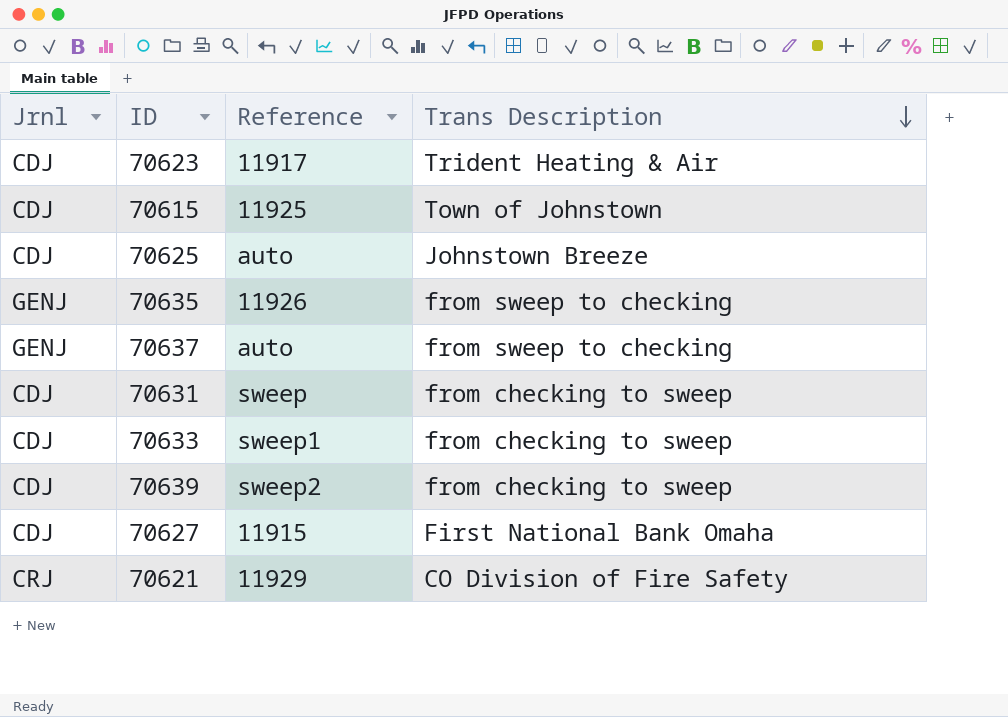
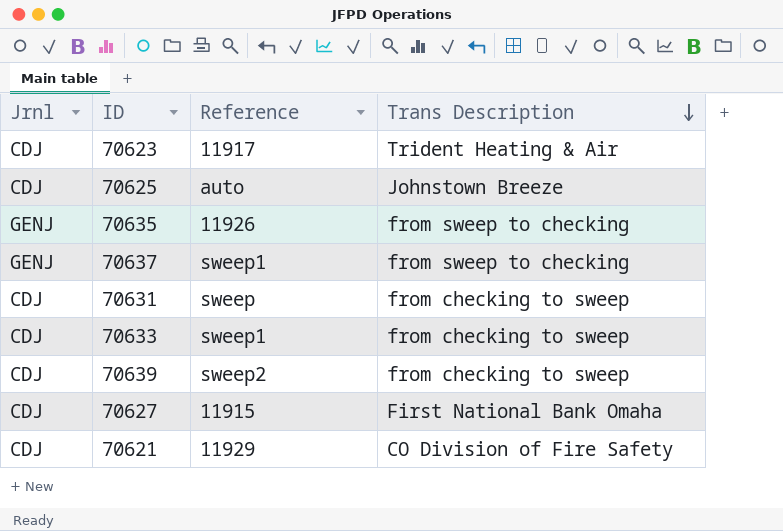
row 70615: CDJ | 11925 | Town of Johnstown -> none
70637 | Reference: auto -> sweep1
70621 | Jrnl: CRJ -> CDJ

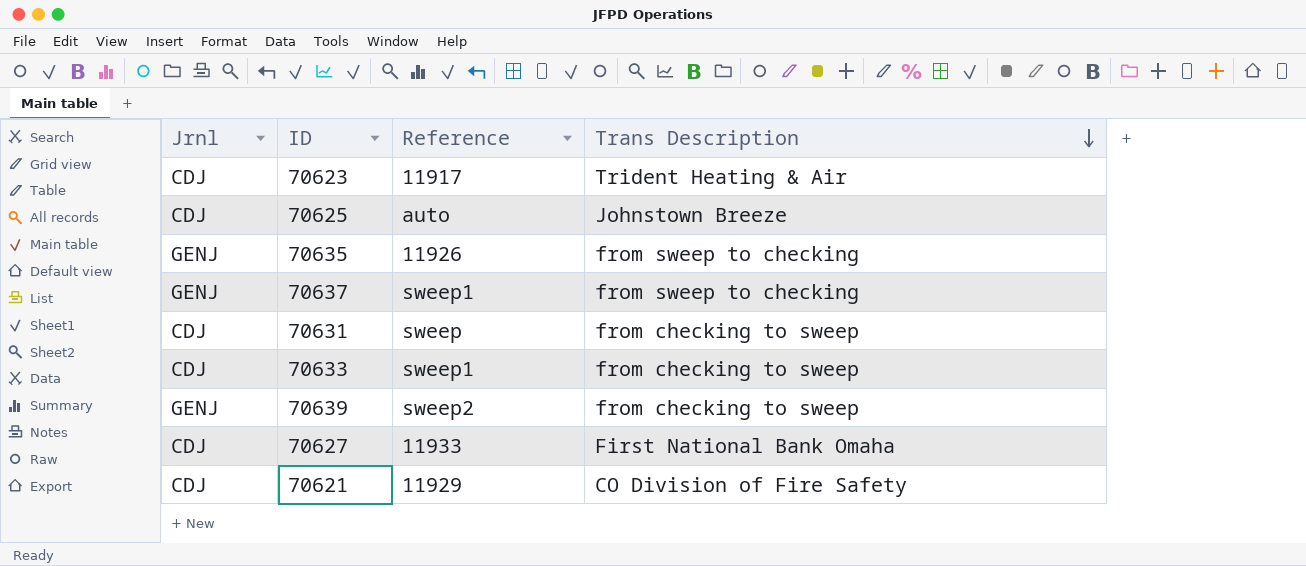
70639 | Jrnl: CDJ -> GENJ
70627 | Reference: 11915 -> 11933

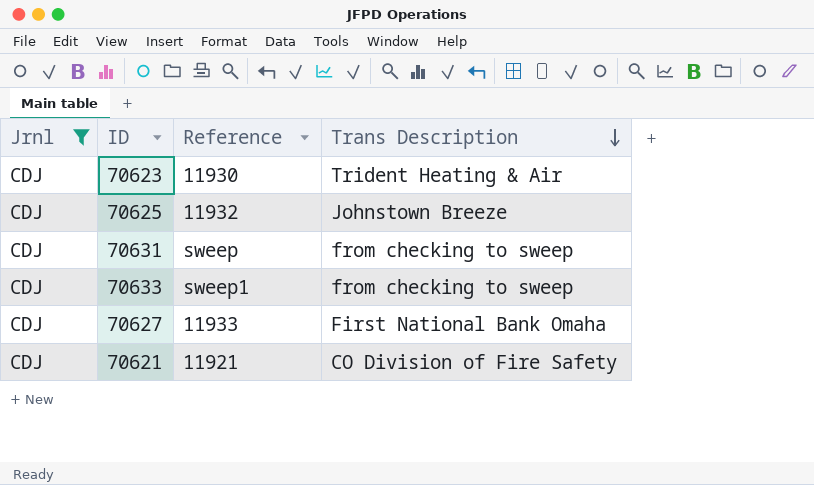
filter: none -> Jrnl = CDJ
70623 | Reference: 11917 -> 11930
70625 | Reference: auto -> 11932
70621 | Reference: 11929 -> 11921

